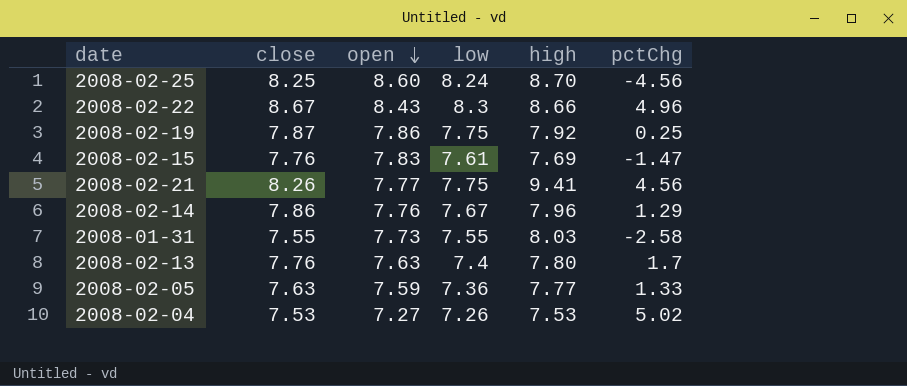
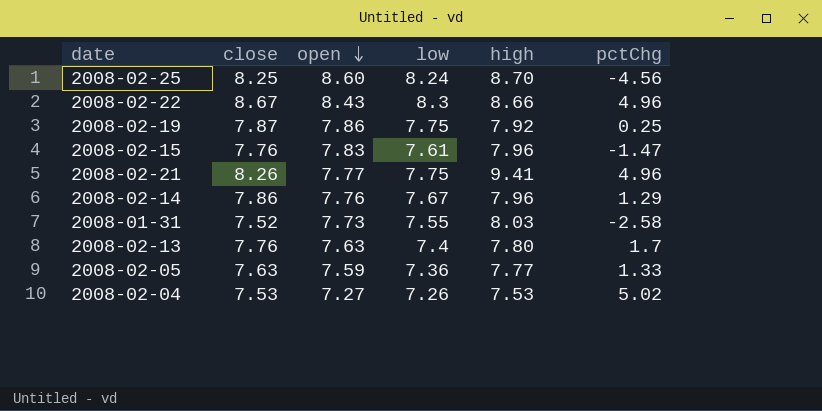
2008-02-15 | high: 7.69 -> 7.96
2008-02-21 | pctChg: 4.56 -> 4.96
2008-01-31 | close: 7.55 -> 7.52

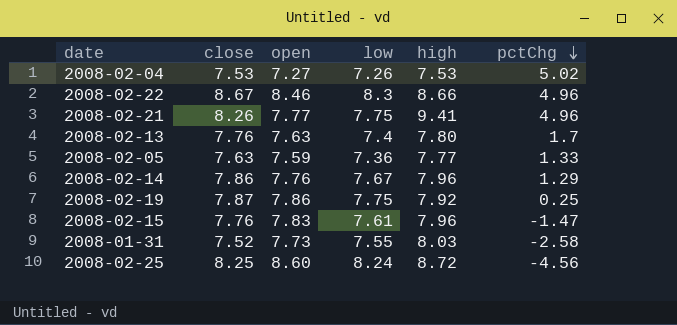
row order: open descending -> pctChg descending
2008-02-22 | open: 8.43 -> 8.46
2008-02-25 | high: 8.70 -> 8.72

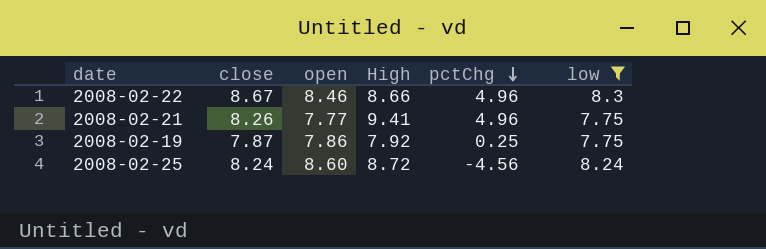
filter: none -> low >= 7.75
column name: high -> High
column low | position: 4 -> 6
2008-02-25 | close: 8.25 -> 8.24

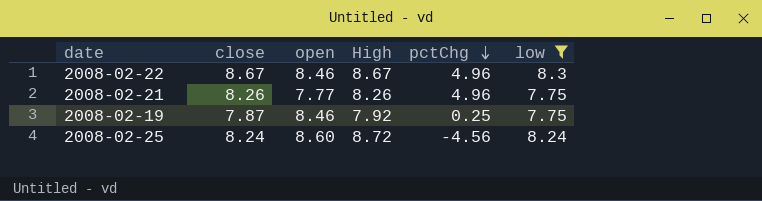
2008-02-22 | High: 8.66 -> 8.67
2008-02-21 | High: 9.41 -> 8.26
2008-02-19 | open: 7.86 -> 8.46

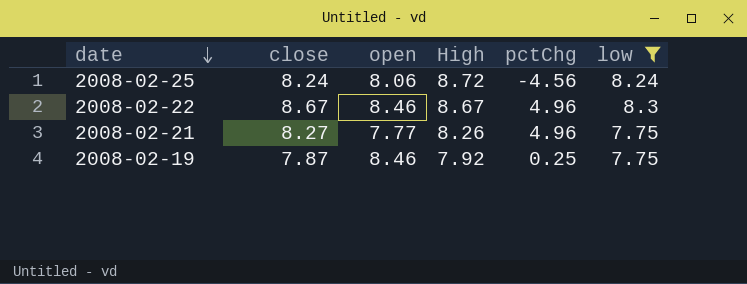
row order: pctChg descending -> date descending
2008-02-25 | open: 8.60 -> 8.06
2008-02-21 | close: 8.26 -> 8.27

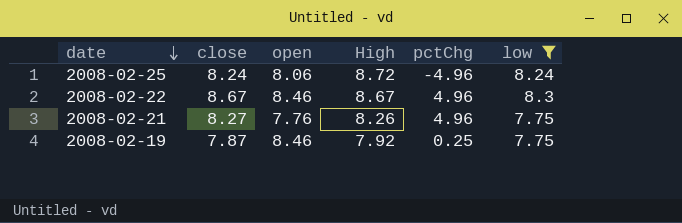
2008-02-25 | pctChg: -4.56 -> -4.96
2008-02-21 | open: 7.77 -> 7.76

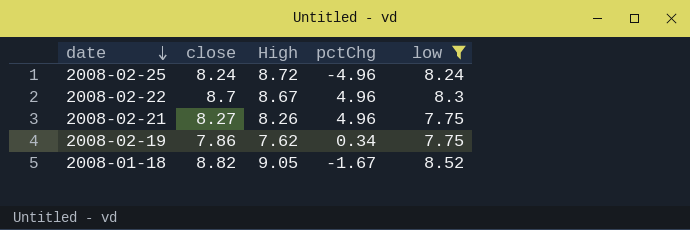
column open | position: 3 -> none
2008-02-22 | close: 8.67 -> 8.7
2008-02-19 | close: 7.87 -> 7.86
2008-02-19 | High: 7.92 -> 7.62
2008-02-19 | pctChg: 0.25 -> 0.34
row 2008-01-18: none -> 8.82 | 9.05 | -1.67 | 8.52

